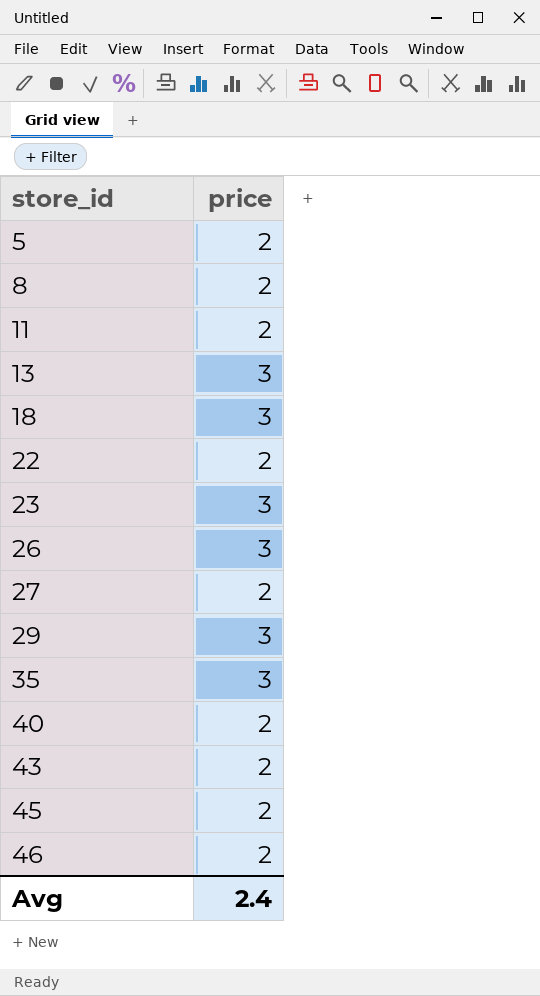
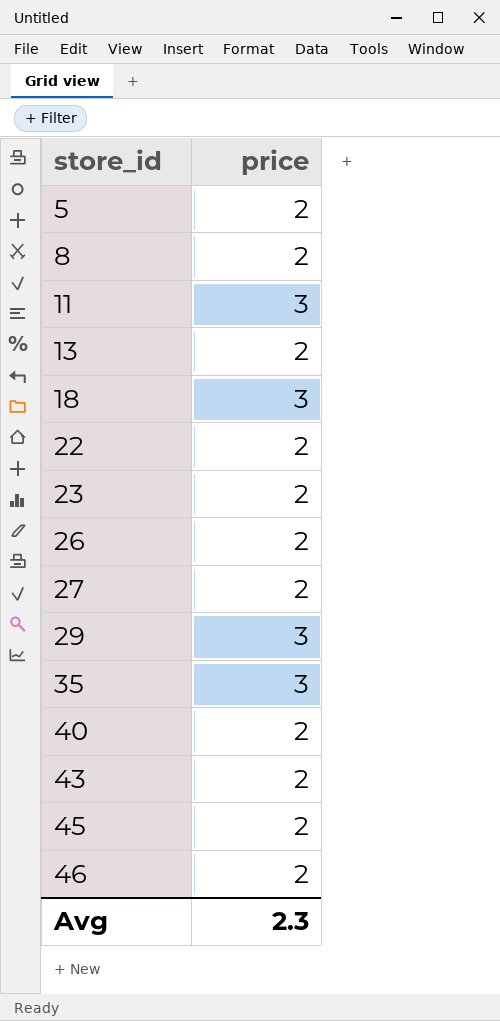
11 | price: 2 -> 3
13 | price: 3 -> 2
23 | price: 3 -> 2
26 | price: 3 -> 2
Avg | price: 2.4 -> 2.3

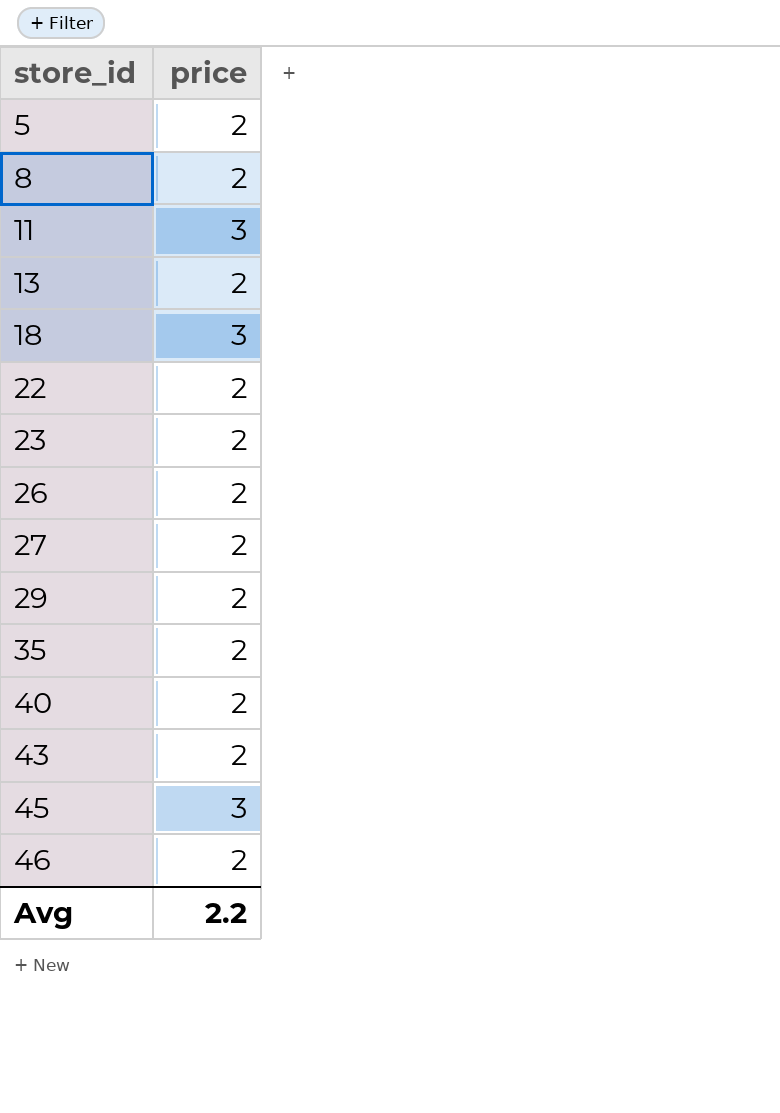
29 | price: 3 -> 2
35 | price: 3 -> 2
45 | price: 2 -> 3
Avg | price: 2.3 -> 2.2

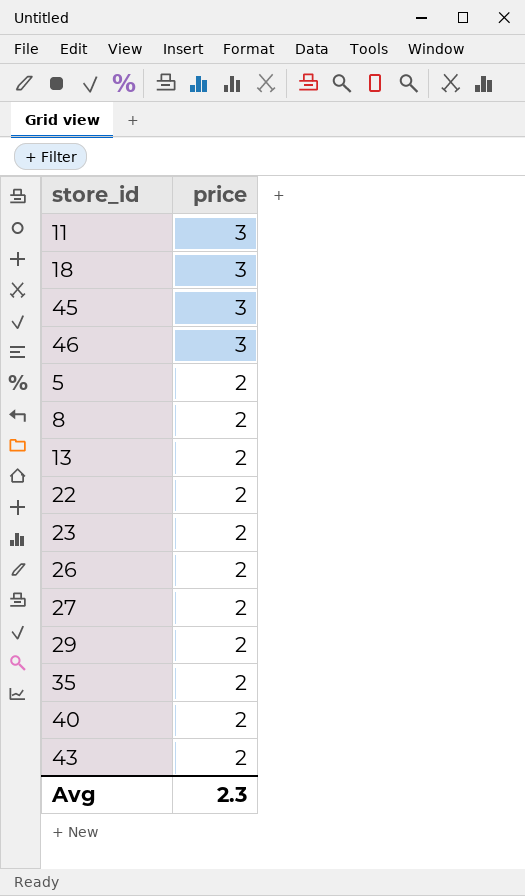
row order: store_id ascending -> price descending
46 | price: 2 -> 3
Avg | price: 2.2 -> 2.3

